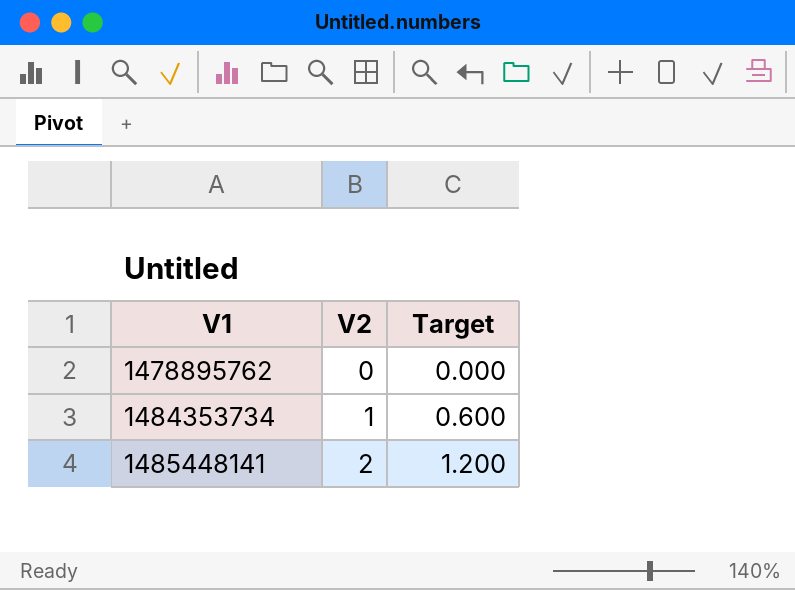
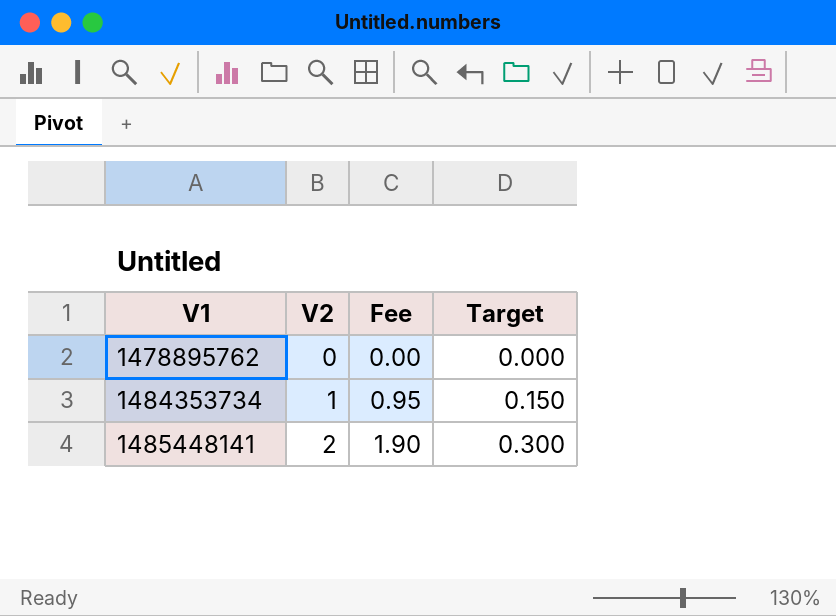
column Fee | formula: none -> [V2] * 0.95
column Target | formula: [V2] * 0.6 -> [V2] * 0.15

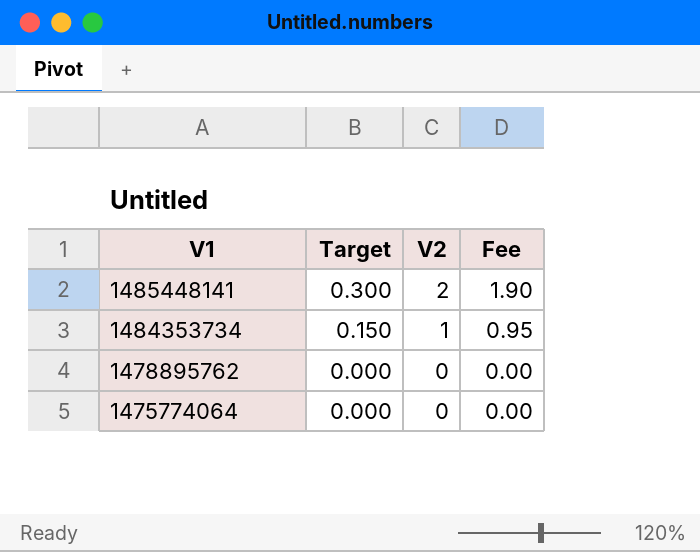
row order: V1 ascending -> V1 descending
column Target | position: 4 -> 2
row 1475774064: none -> 0.000 | 0 | 0.00

